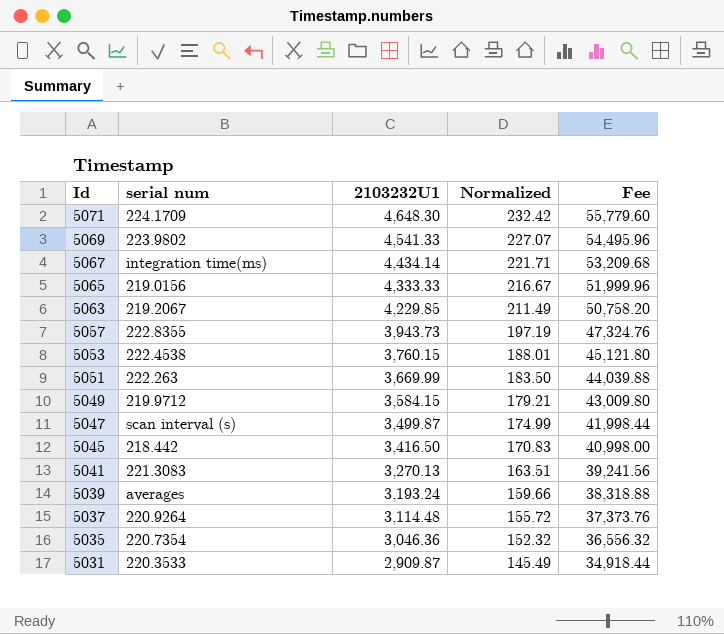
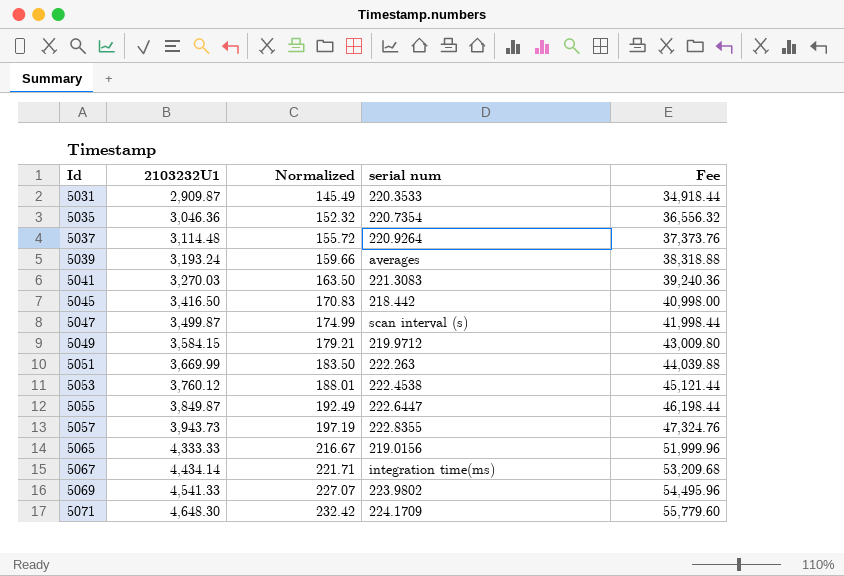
row order: Id descending -> Id ascending
column serial num | position: 2 -> 4
row 5063: 219.2067 | 4,229.85 | 211.49 | 50,758.20 -> none
5041 | 2103232U1: 3,270.13 -> 3,270.03
5041 | Normalized: 163.51 -> 163.50
5041 | Fee: 39,241.56 -> 39,240.36
5053 | 2103232U1: 3,760.15 -> 3,760.12
5053 | Fee: 45,121.80 -> 45,121.44
row 5055: none -> 3,849.87 | 192.49 | 222.6447 | 46,198.44

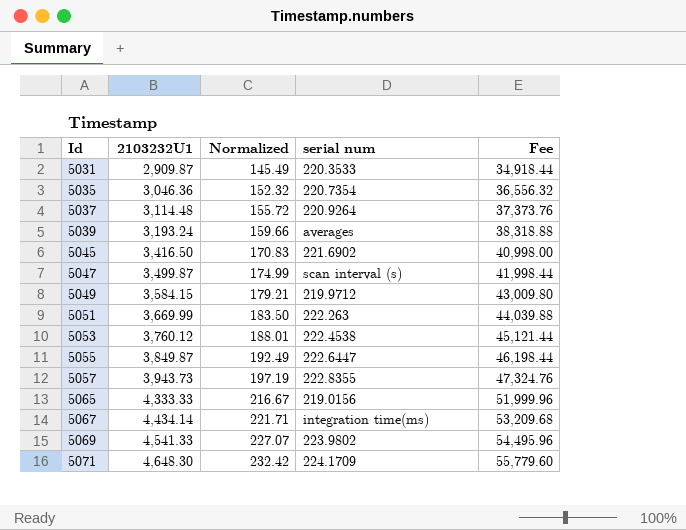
row 5041: 3,270.03 | 163.50 | 221.3083 | 39,240.36 -> none
5045 | serial num: 218.442 -> 221.6902

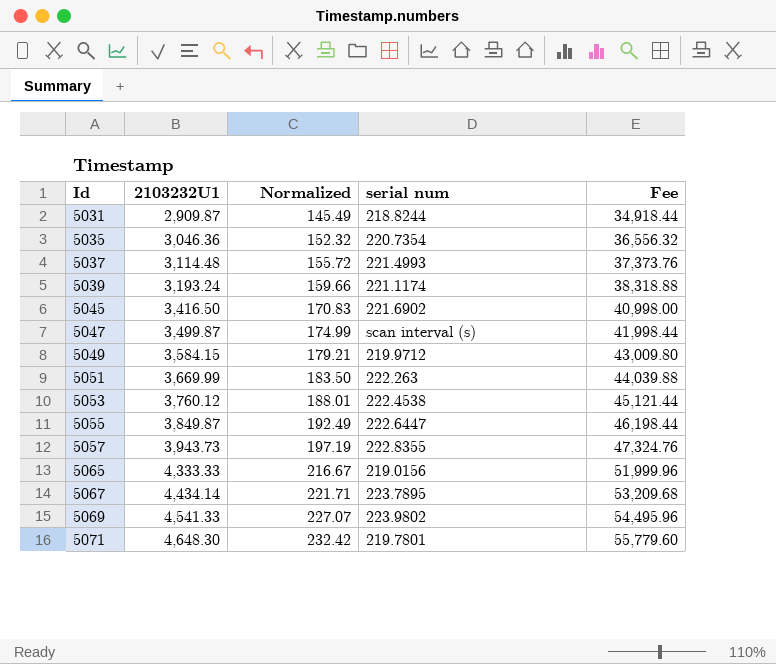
5031 | serial num: 220.3533 -> 218.8244
5037 | serial num: 220.9264 -> 221.4993
5039 | serial num: averages -> 221.1174
5067 | serial num: integration time(ms) -> 223.7895
5071 | serial num: 224.1709 -> 219.7801

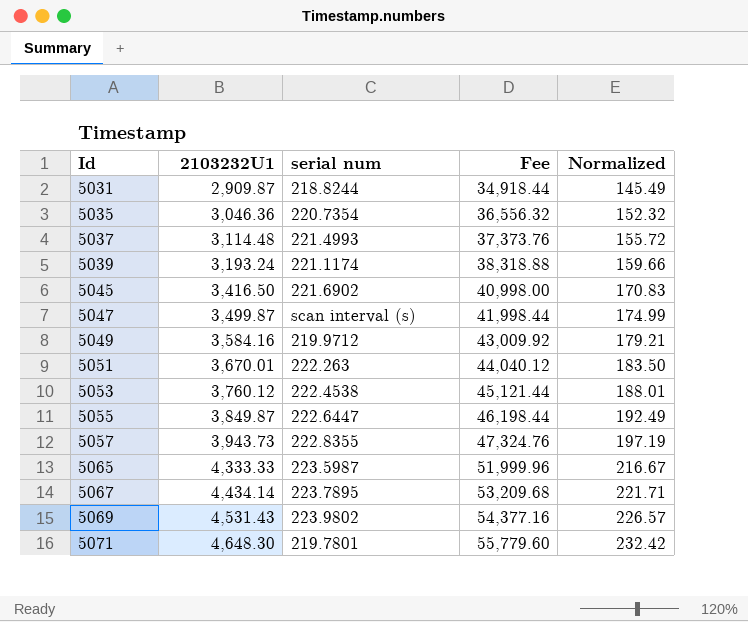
column Normalized | position: 3 -> 5
5049 | 2103232U1: 3,584.15 -> 3,584.16
5049 | Fee: 43,009.80 -> 43,009.92
5051 | 2103232U1: 3,669.99 -> 3,670.01
5051 | Fee: 44,039.88 -> 44,040.12
5065 | serial num: 219.0156 -> 223.5987
5069 | 2103232U1: 4,541.33 -> 4,531.43
5069 | Fee: 54,495.96 -> 54,377.16
5069 | Normalized: 227.07 -> 226.57

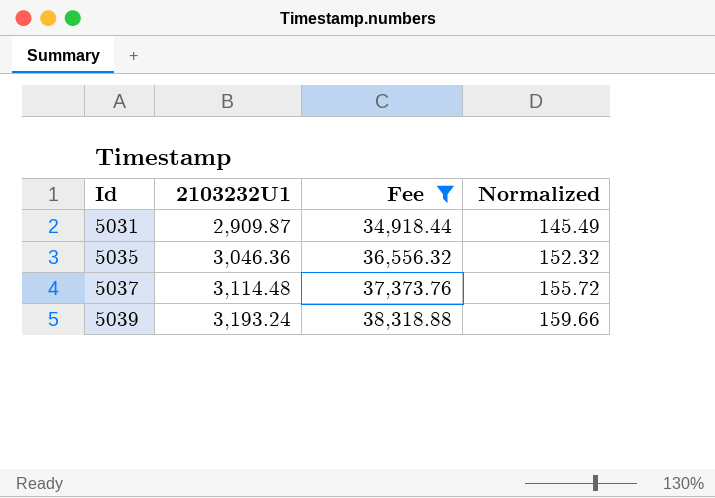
filter: none -> Fee <= 38,318.88
column serial num | position: 3 -> none

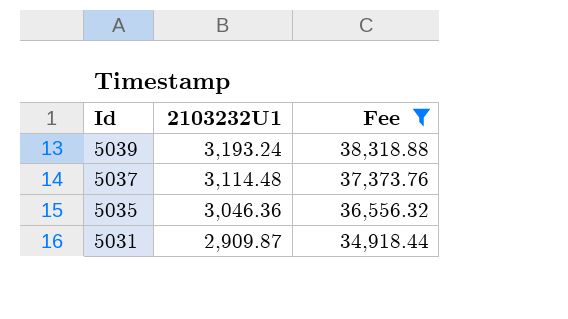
row order: Id ascending -> Id descending
column Normalized | formula: [2103232U1] * 0.05 -> none

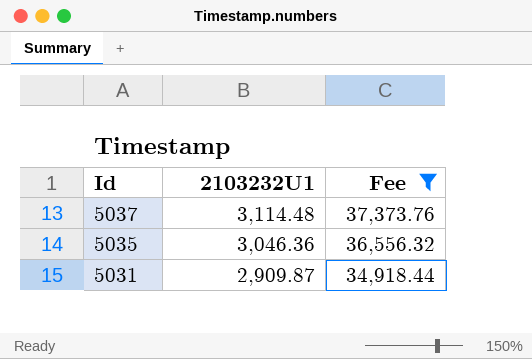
row 5039: 3,193.24 | 38,318.88 -> none

